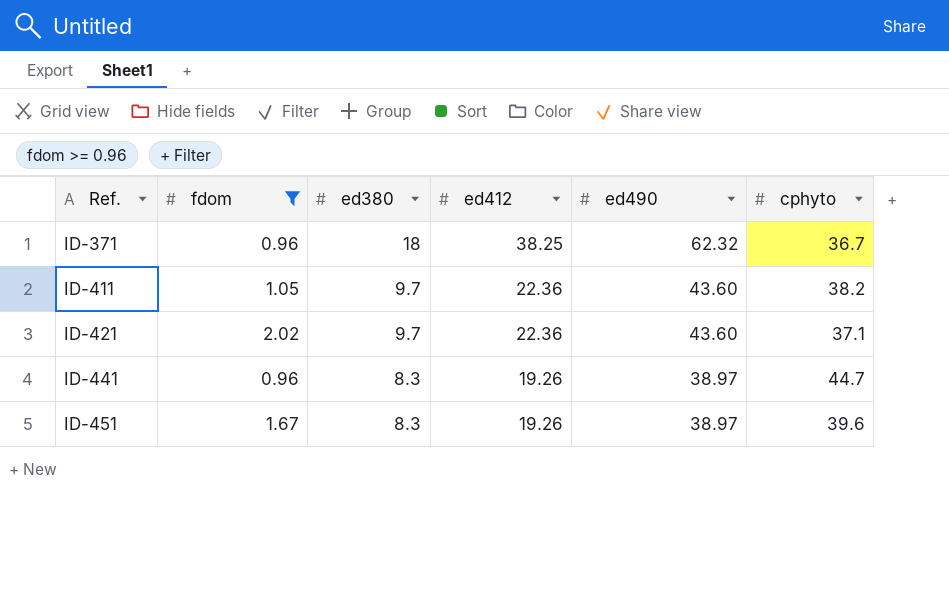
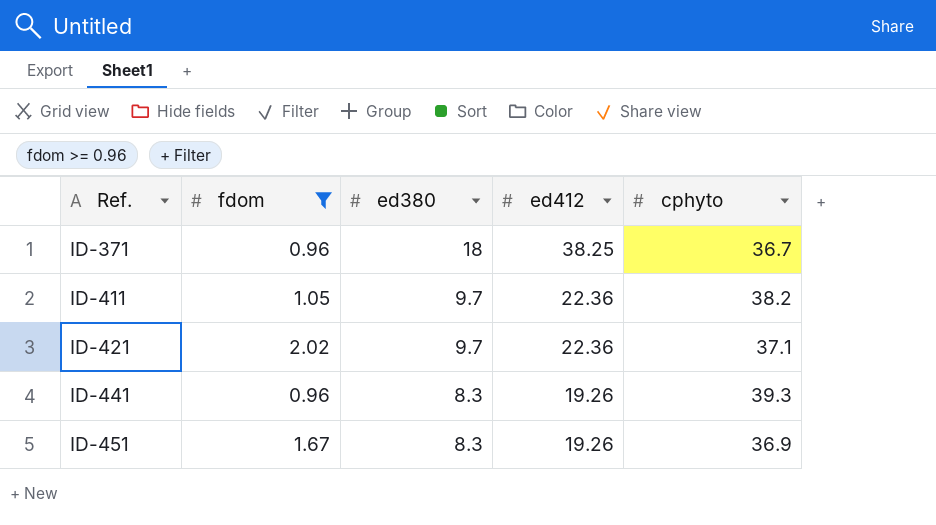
column ed490 | position: 5 -> none
ID-441 | cphyto: 44.7 -> 39.3
ID-451 | cphyto: 39.6 -> 36.9

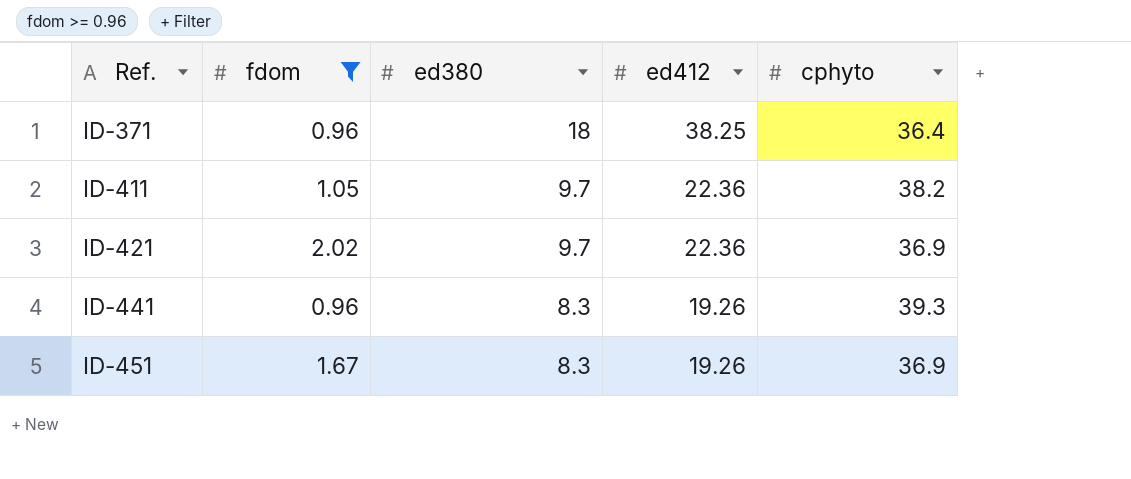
ID-371 | cphyto: 36.7 -> 36.4
ID-421 | cphyto: 37.1 -> 36.9

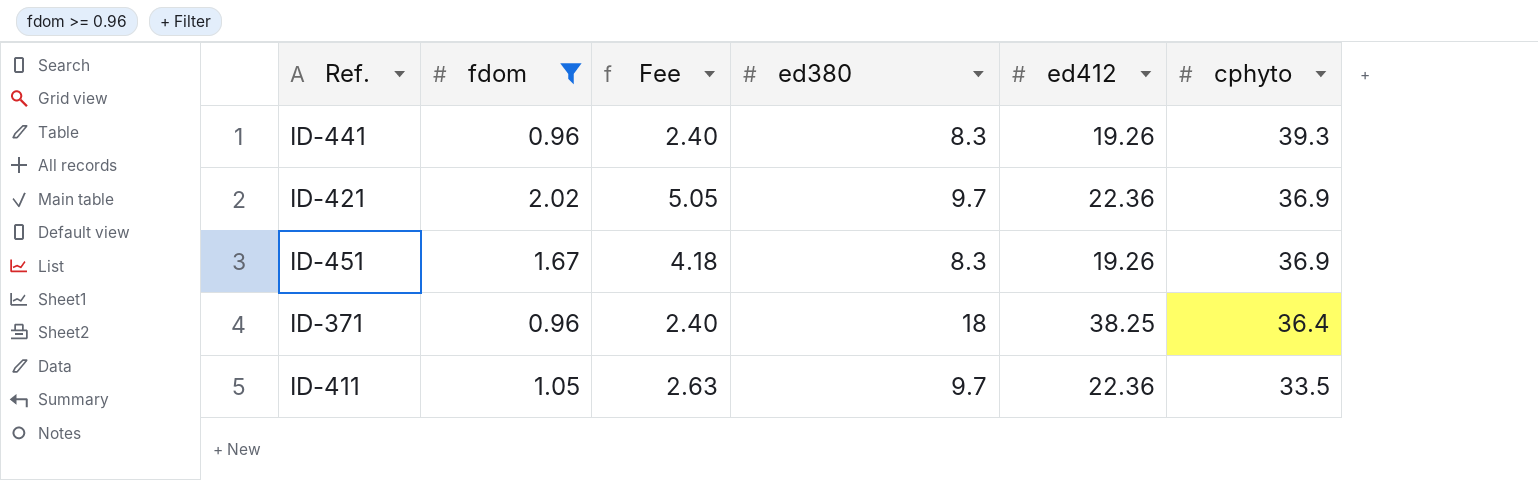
row order: Ref. ascending -> cphyto descending
column Fee | formula: none -> [fdom] * 2.5
ID-411 | cphyto: 38.2 -> 33.5

